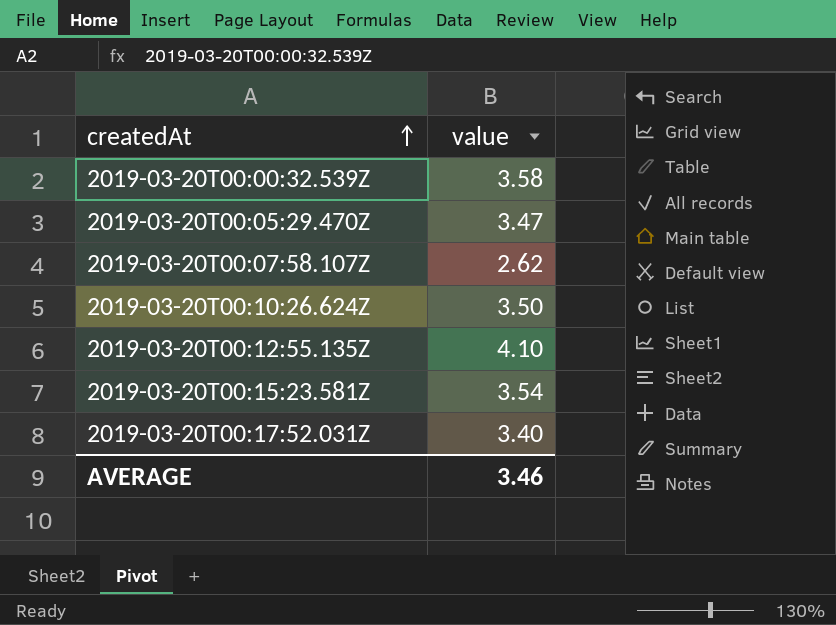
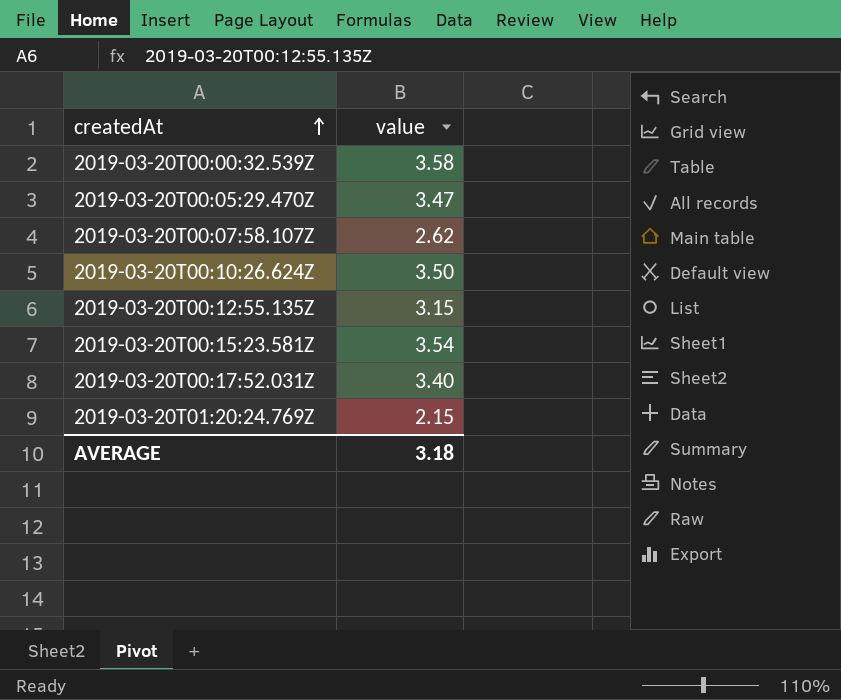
2019-03-20T00:12:55.135Z | value: 4.10 -> 3.15
row 2019-03-20T01:20:24.769Z: none -> 2.15
AVERAGE | value: 3.46 -> 3.18

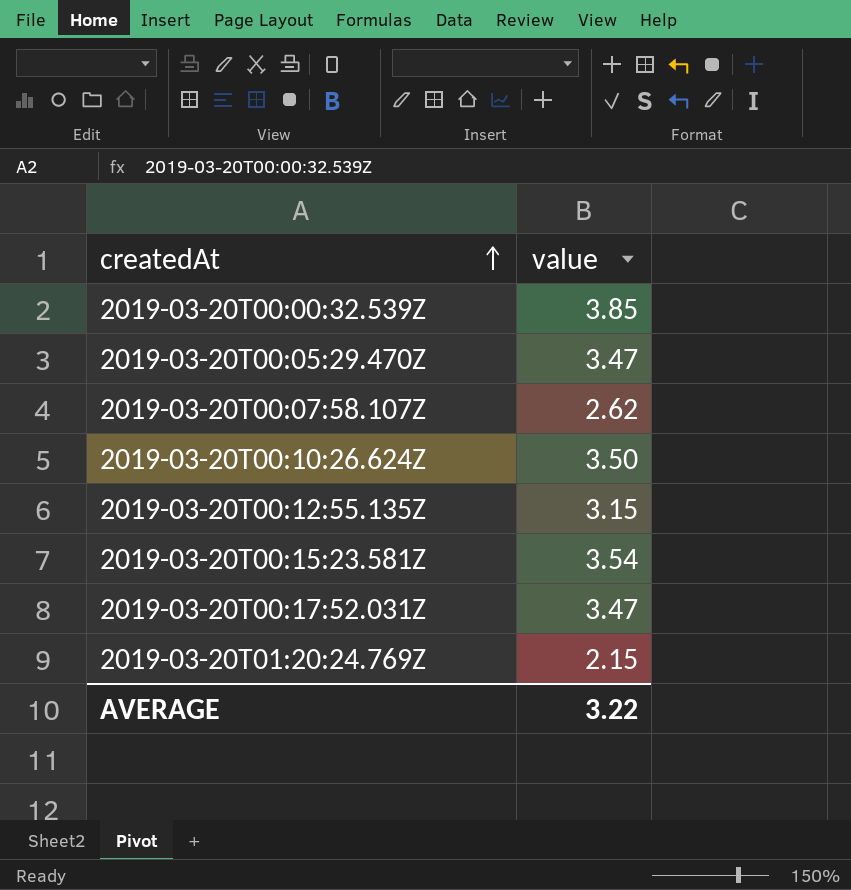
2019-03-20T00:00:32.539Z | value: 3.58 -> 3.85
2019-03-20T00:17:52.031Z | value: 3.40 -> 3.47
AVERAGE | value: 3.18 -> 3.22

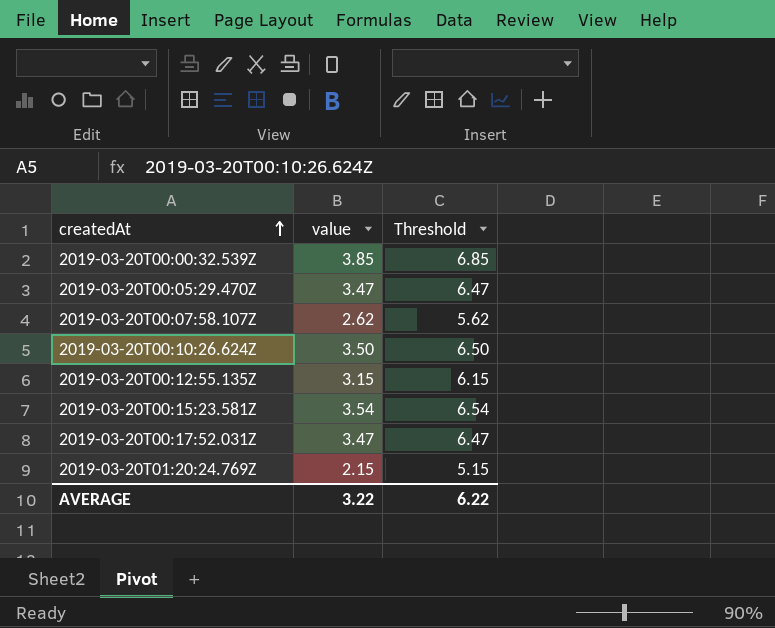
column Threshold | formula: none -> [value] + 3

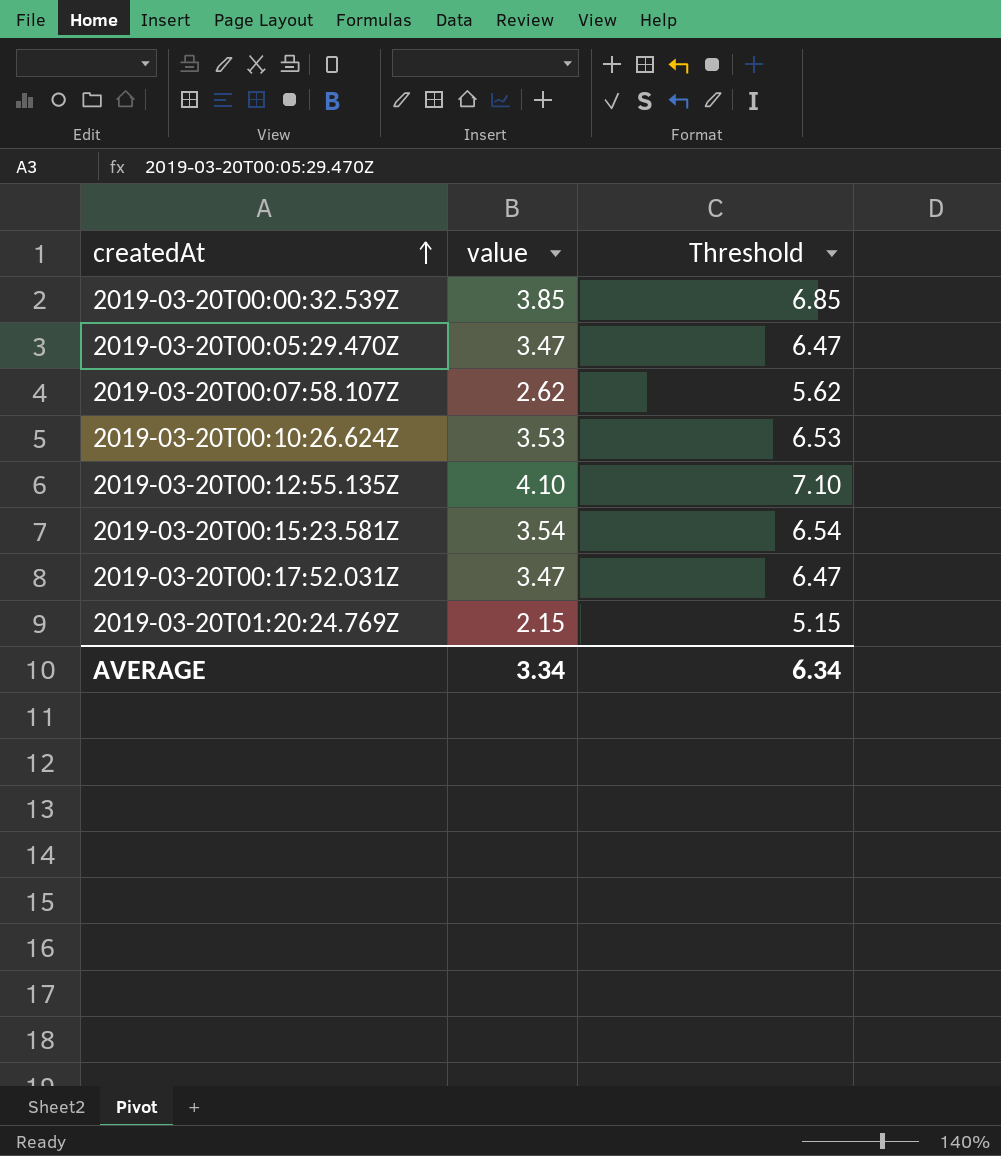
2019-03-20T00:10:26.624Z | value: 3.50 -> 3.53
2019-03-20T00:10:26.624Z | Threshold: 6.50 -> 6.53
2019-03-20T00:12:55.135Z | value: 3.15 -> 4.10
2019-03-20T00:12:55.135Z | Threshold: 6.15 -> 7.10
AVERAGE | value: 3.22 -> 3.34
AVERAGE | Threshold: 6.22 -> 6.34

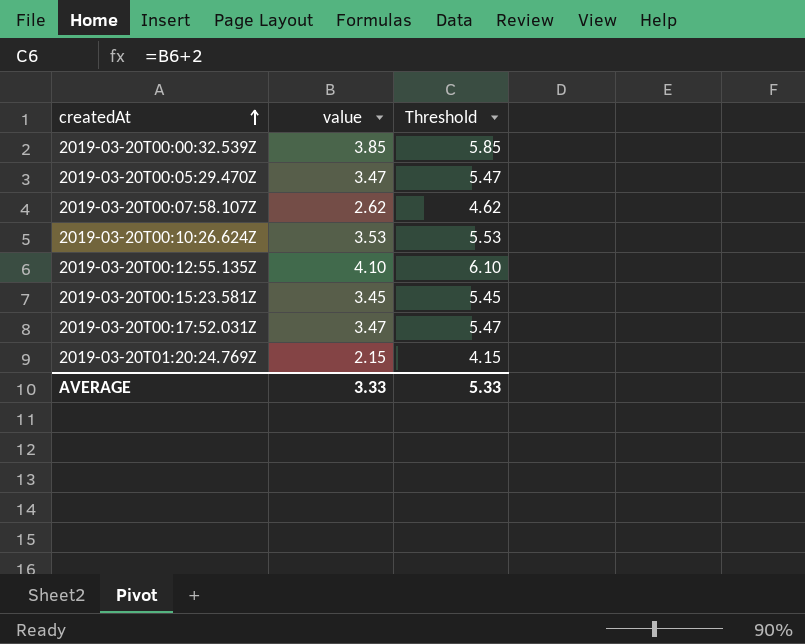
column Threshold | formula: [value] + 3 -> [value] + 2
2019-03-20T00:15:23.581Z | value: 3.54 -> 3.45
AVERAGE | value: 3.34 -> 3.33
AVERAGE | Threshold: 6.34 -> 5.33

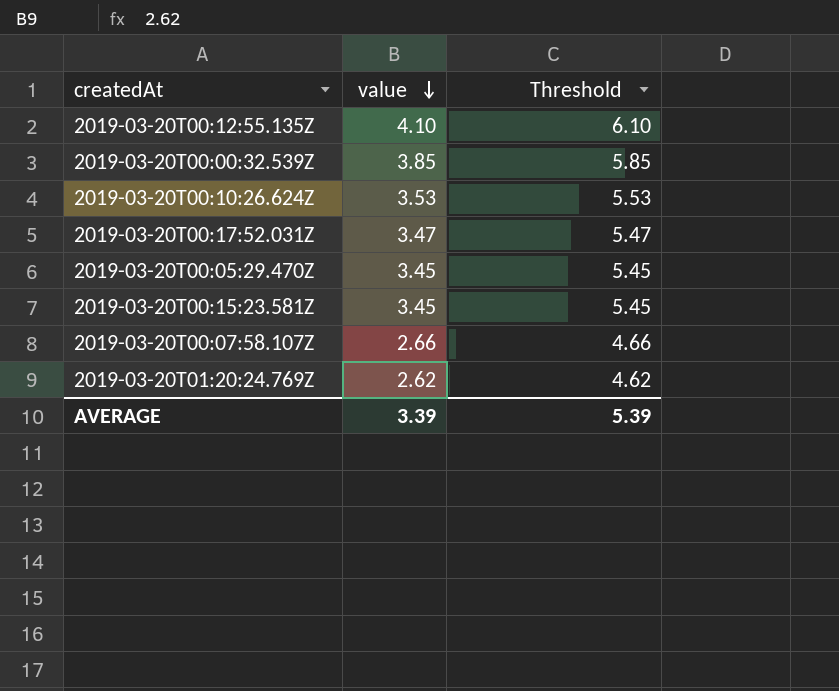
row order: createdAt ascending -> value descending
2019-03-20T00:05:29.470Z | value: 3.47 -> 3.45
2019-03-20T00:05:29.470Z | Threshold: 5.47 -> 5.45
2019-03-20T00:07:58.107Z | value: 2.62 -> 2.66
2019-03-20T00:07:58.107Z | Threshold: 4.62 -> 4.66
2019-03-20T01:20:24.769Z | value: 2.15 -> 2.62
2019-03-20T01:20:24.769Z | Threshold: 4.15 -> 4.62
AVERAGE | value: 3.33 -> 3.39
AVERAGE | Threshold: 5.33 -> 5.39

